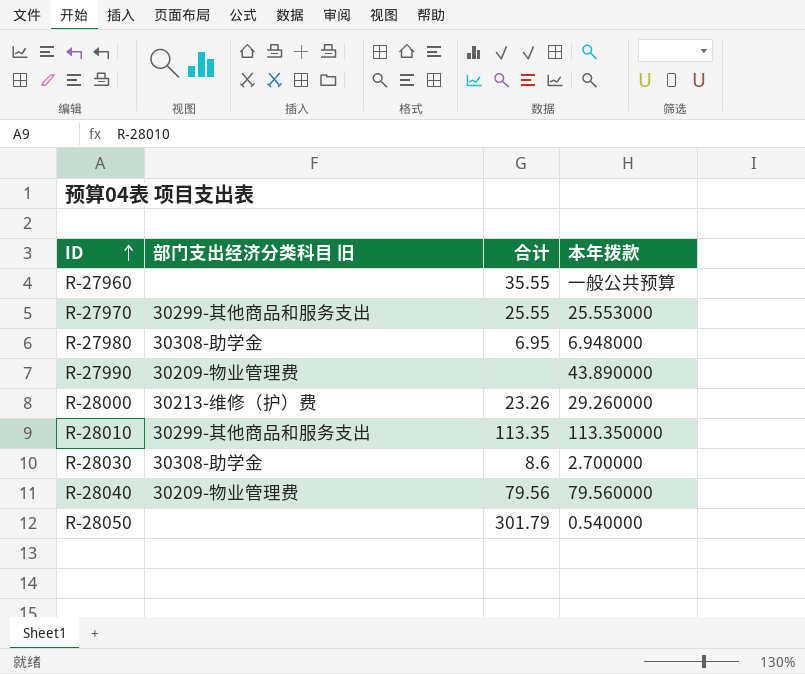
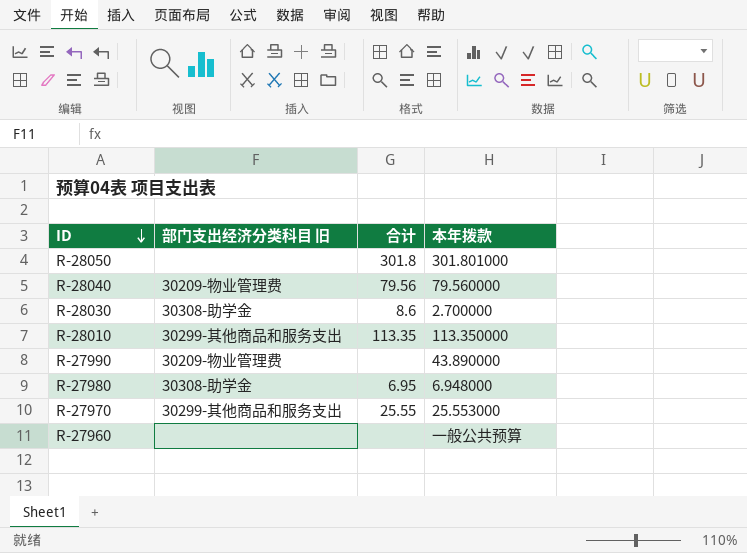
row order: ID ascending -> ID descending
row R-28000: 30213-维修（护）费 | 23.26 | 29.260000 -> none
R-28050 | 合计: 301.79 -> 301.8
R-28050 | 本年拨款: 0.540000 -> 301.801000
R-27960 | 合计: 35.55 -> none

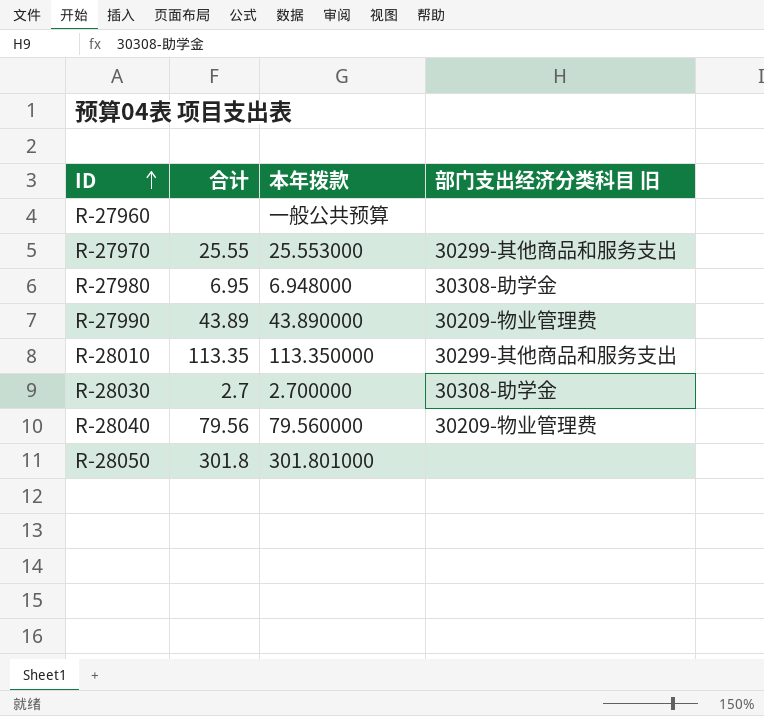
row order: ID descending -> ID ascending
column 部门支出经济分类科目 旧 | position: 2 -> 4
R-27990 | 合计: none -> 43.89
R-28030 | 合计: 8.6 -> 2.7

